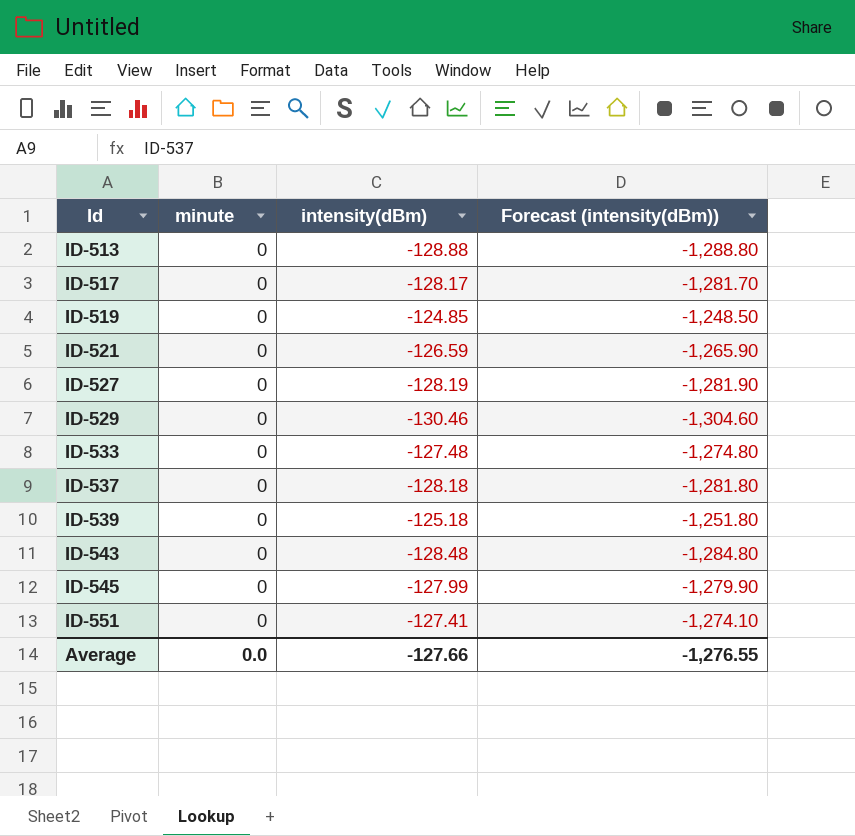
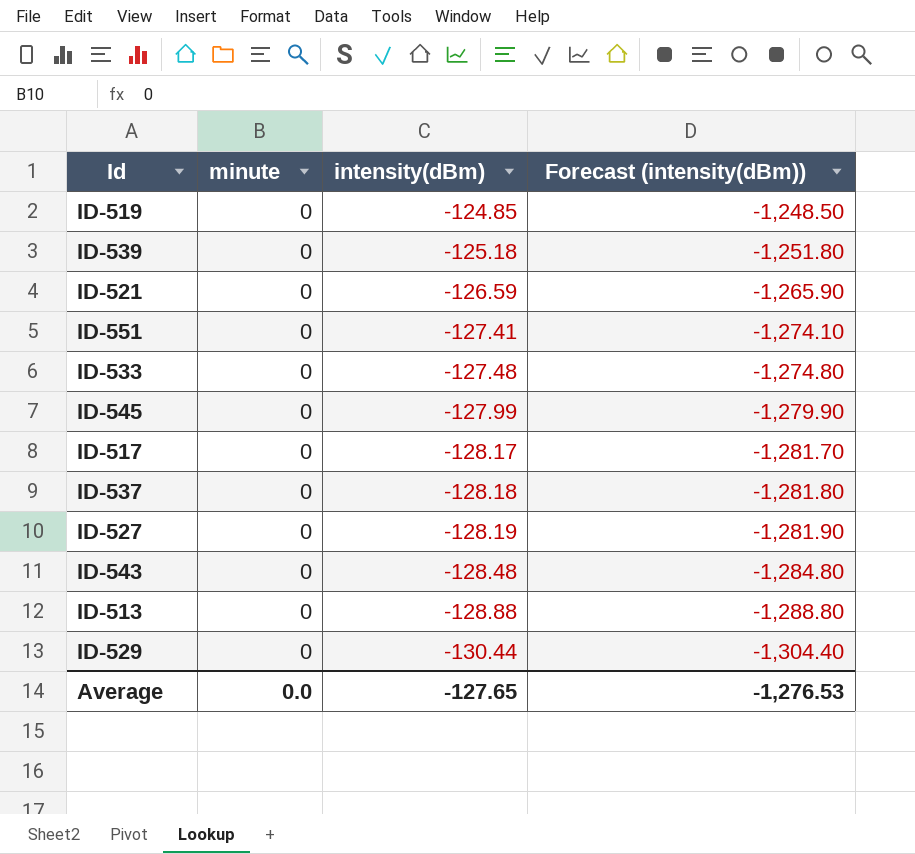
row order: Id ascending -> intensity(dBm) descending
ID-529 | intensity(dBm): -130.46 -> -130.44
ID-529 | Forecast (intensity(dBm)): -1,304.60 -> -1,304.40
Average | intensity(dBm): -127.66 -> -127.65
Average | Forecast (intensity(dBm)): -1,276.55 -> -1,276.53

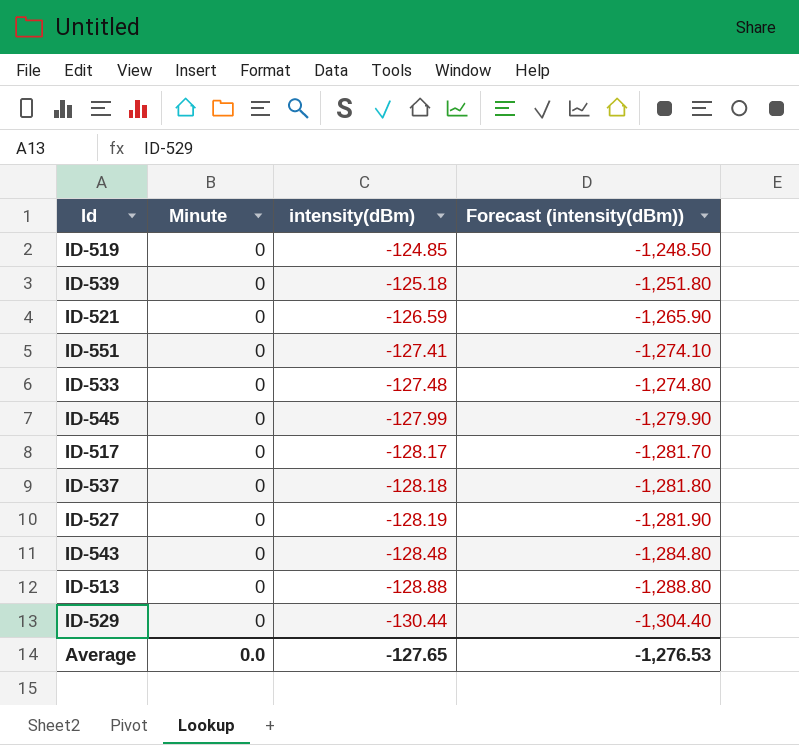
column name: minute -> Minute

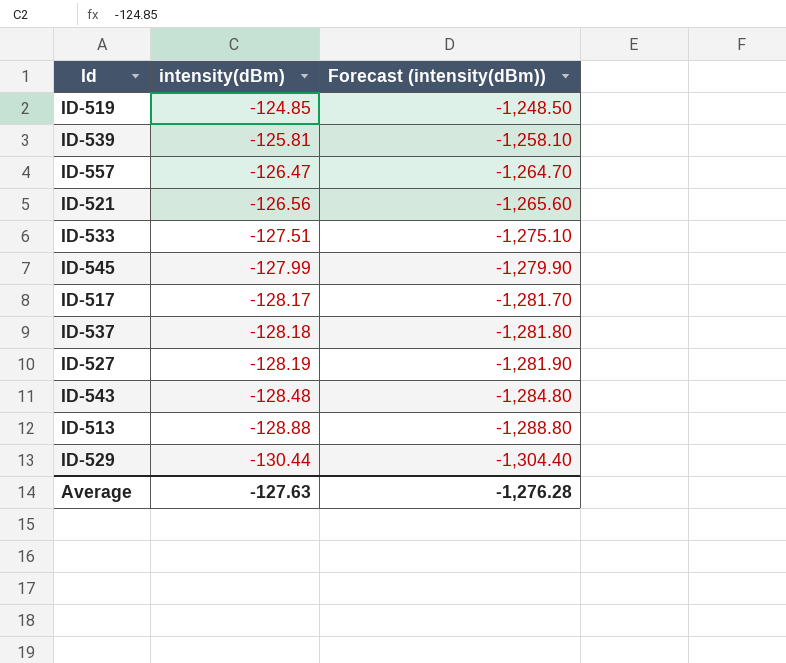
column Minute | position: 2 -> none
row ID-551: 0 | -127.41 | -1,274.10 -> none
ID-539 | intensity(dBm): -125.18 -> -125.81
ID-539 | Forecast (intensity(dBm)): -1,251.80 -> -1,258.10
row ID-557: none -> -126.47 | -1,264.70
ID-521 | intensity(dBm): -126.59 -> -126.56
ID-521 | Forecast (intensity(dBm)): -1,265.90 -> -1,265.60
ID-533 | intensity(dBm): -127.48 -> -127.51
ID-533 | Forecast (intensity(dBm)): -1,274.80 -> -1,275.10
Average | intensity(dBm): -127.65 -> -127.63
Average | Forecast (intensity(dBm)): -1,276.53 -> -1,276.28

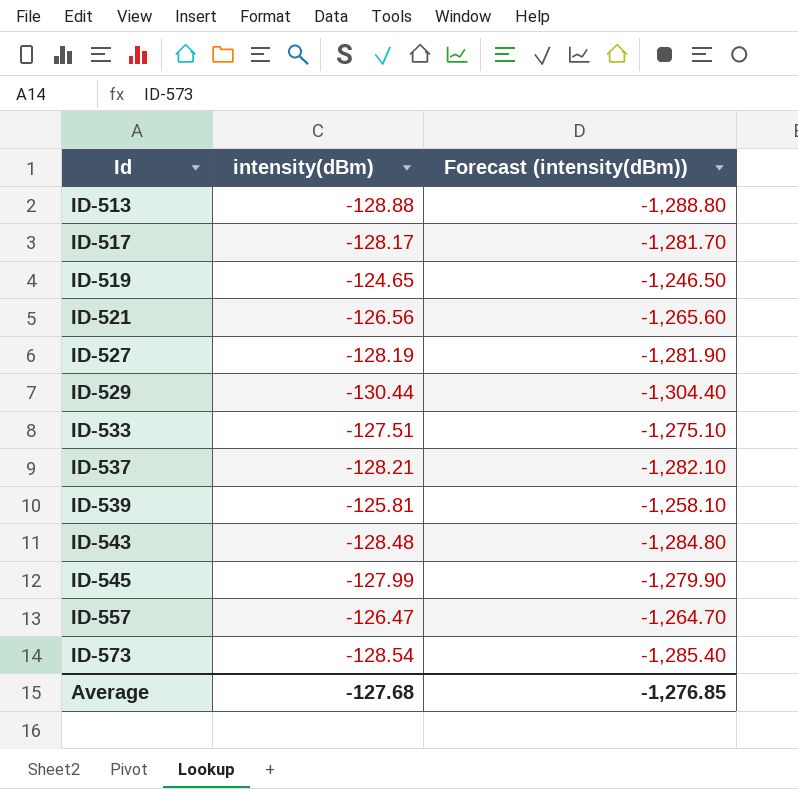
row order: intensity(dBm) descending -> Id ascending
ID-519 | intensity(dBm): -124.85 -> -124.65
ID-519 | Forecast (intensity(dBm)): -1,248.50 -> -1,246.50
ID-537 | intensity(dBm): -128.18 -> -128.21
ID-537 | Forecast (intensity(dBm)): -1,281.80 -> -1,282.10
row ID-573: none -> -128.54 | -1,285.40
Average | intensity(dBm): -127.63 -> -127.68
Average | Forecast (intensity(dBm)): -1,276.28 -> -1,276.85

